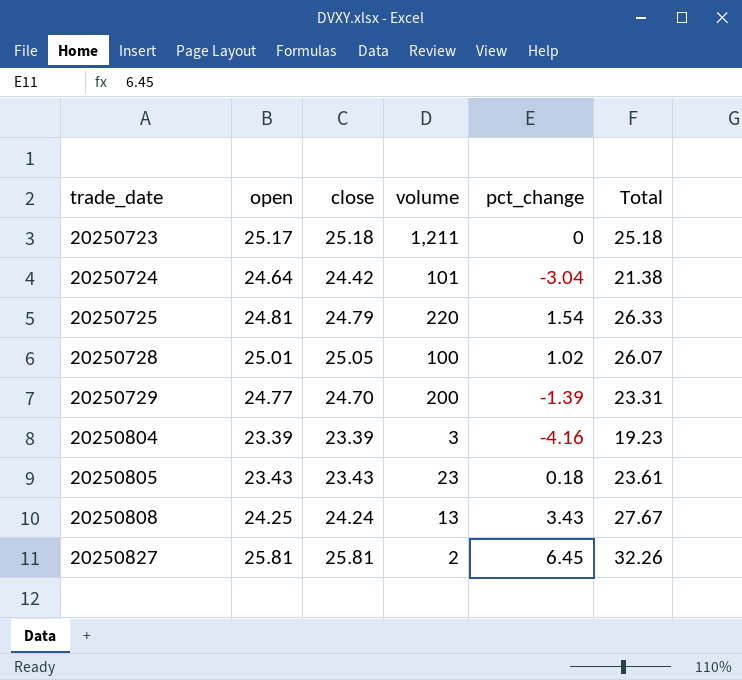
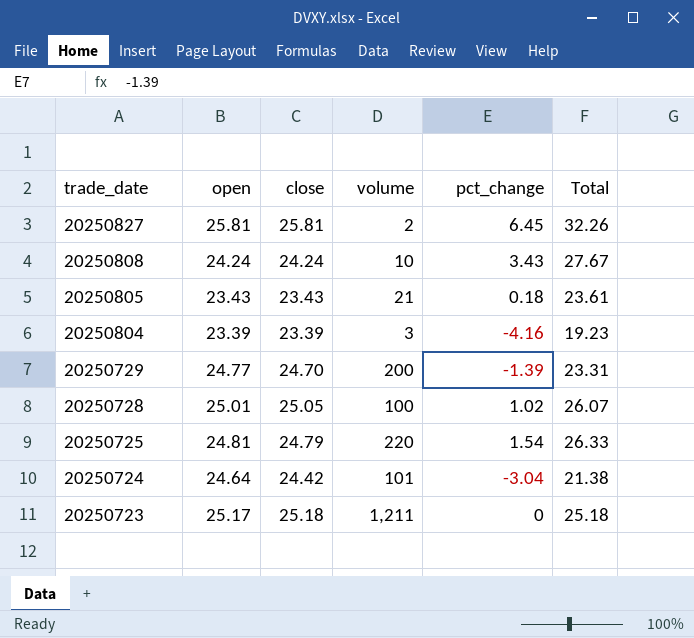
row order: trade_date ascending -> trade_date descending
20250808 | open: 24.25 -> 24.24
20250808 | volume: 13 -> 10
20250805 | volume: 23 -> 21

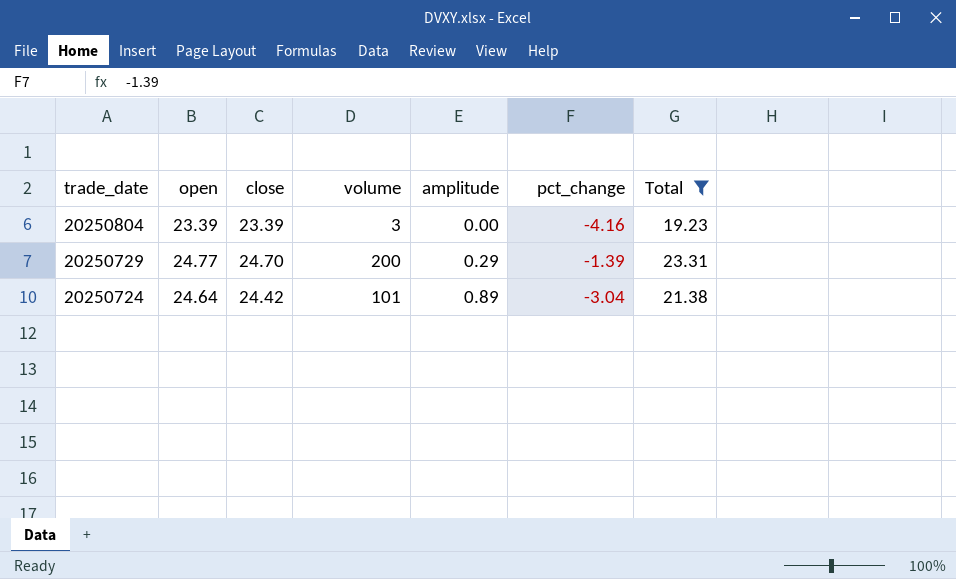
filter: none -> Total <= 23.31
column amplitude | position: none -> 5

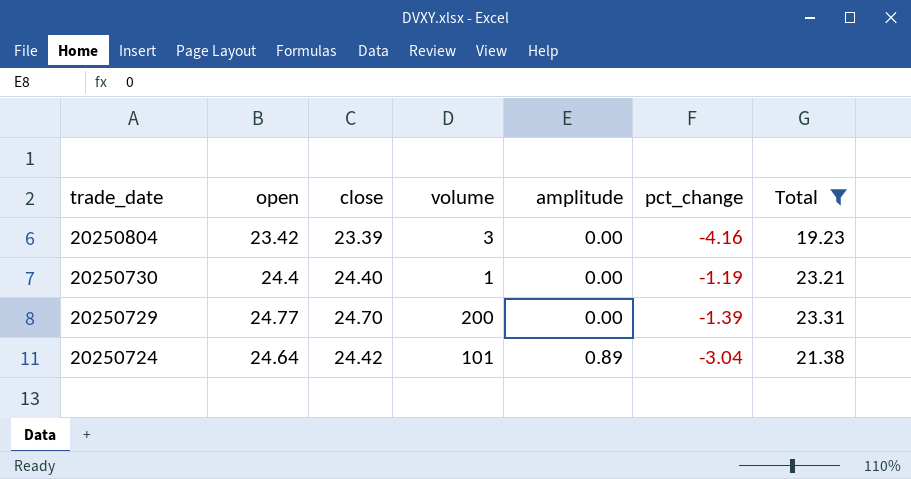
20250804 | open: 23.39 -> 23.42
row 20250730: none -> 24.4 | 24.40 | 1 | 0.00 | -1.19 | 23.21
20250729 | amplitude: 0.29 -> 0.00

